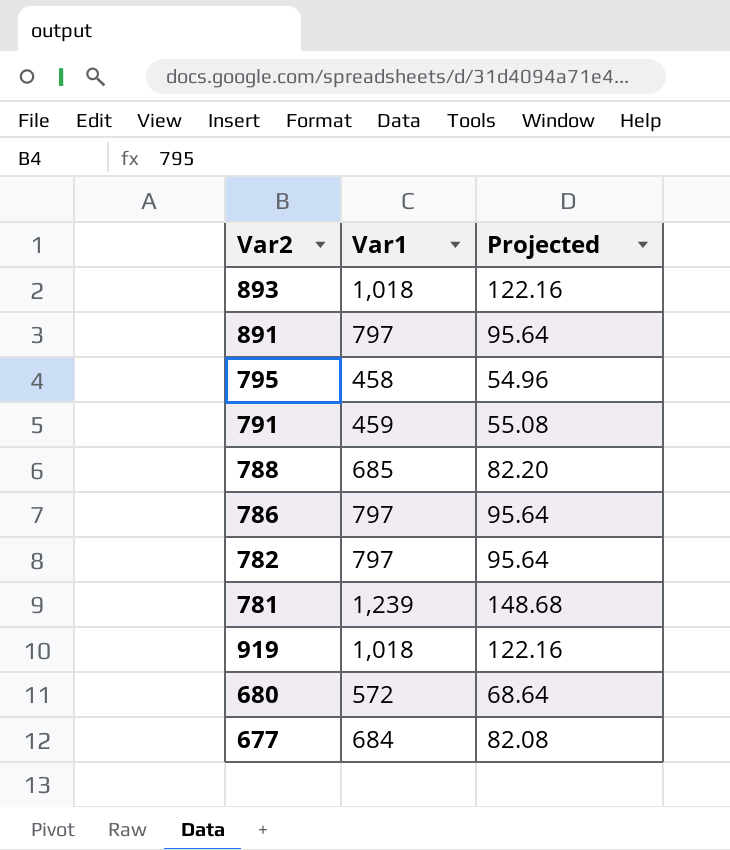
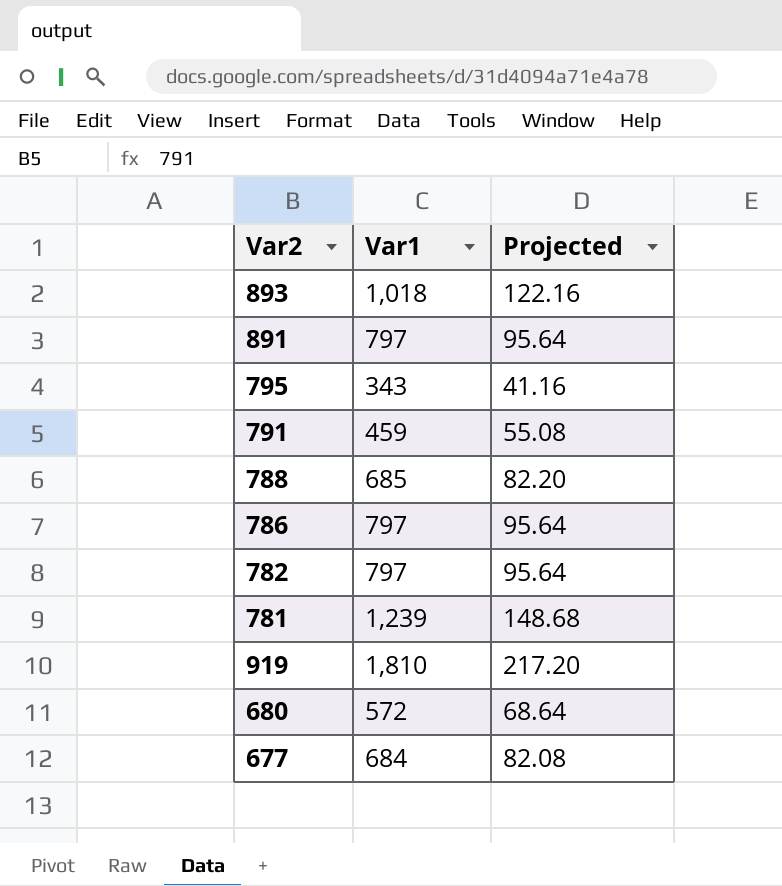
795 | Var1: 458 -> 343
795 | Projected: 54.96 -> 41.16
919 | Var1: 1,018 -> 1,810
919 | Projected: 122.16 -> 217.20

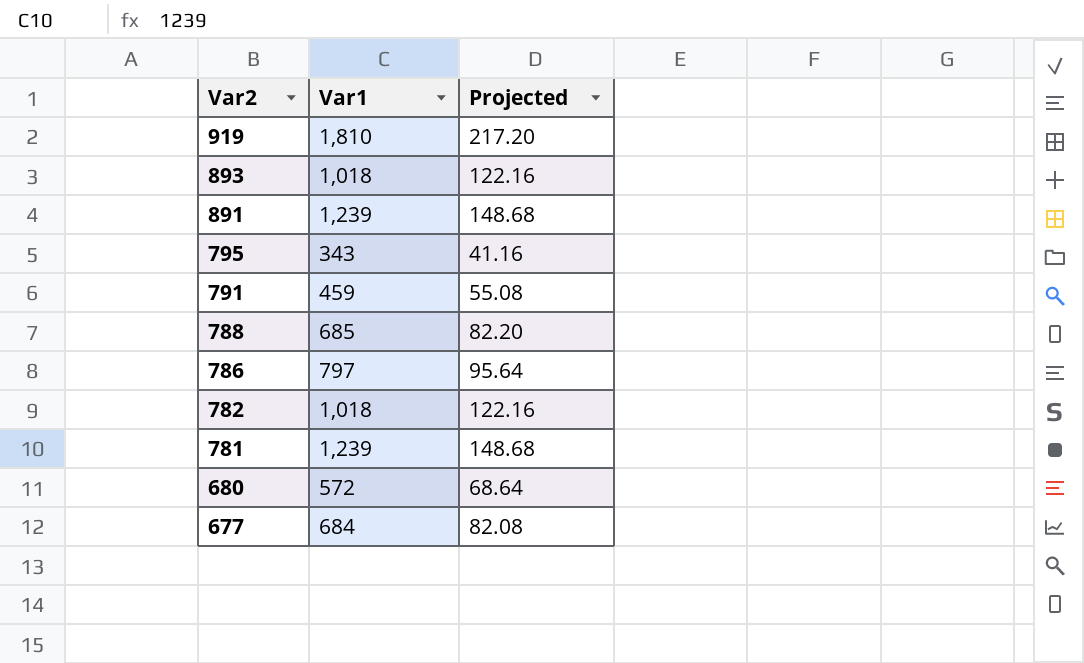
row order: none -> Var2 descending
891 | Var1: 797 -> 1,239
891 | Projected: 95.64 -> 148.68
782 | Var1: 797 -> 1,018
782 | Projected: 95.64 -> 122.16

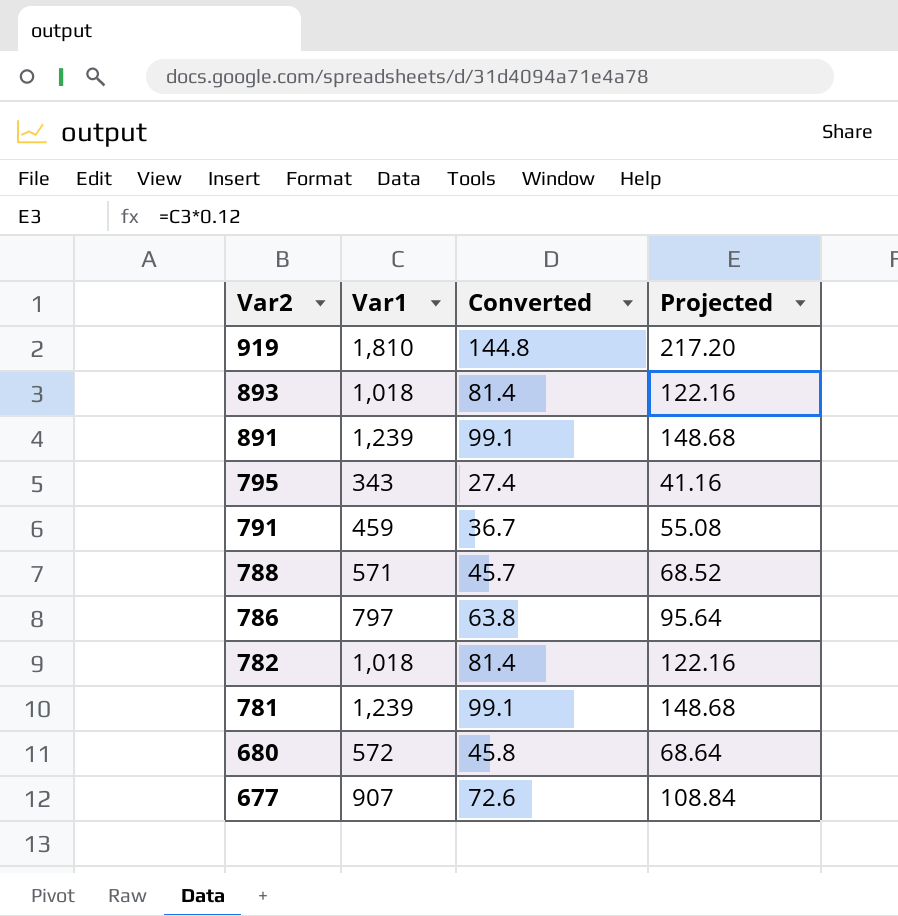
column Converted | formula: none -> [Var1] * 0.08
788 | Var1: 685 -> 571
788 | Projected: 82.20 -> 68.52
677 | Var1: 684 -> 907
677 | Projected: 82.08 -> 108.84

